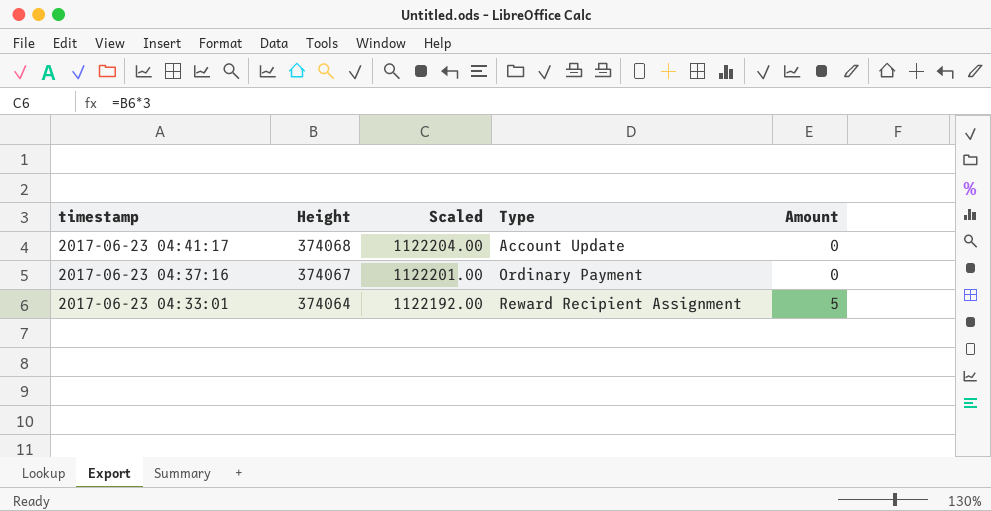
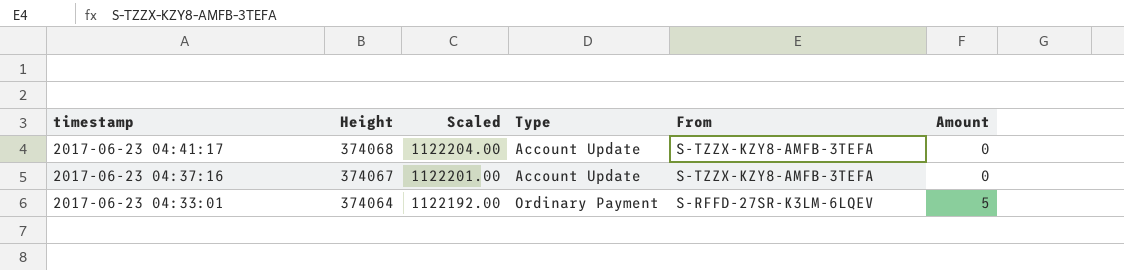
column From | position: none -> 5
2017-06-23 04:37:16 | Type: Ordinary Payment -> Account Update
2017-06-23 04:33:01 | Type: Reward Recipient Assignment -> Ordinary Payment

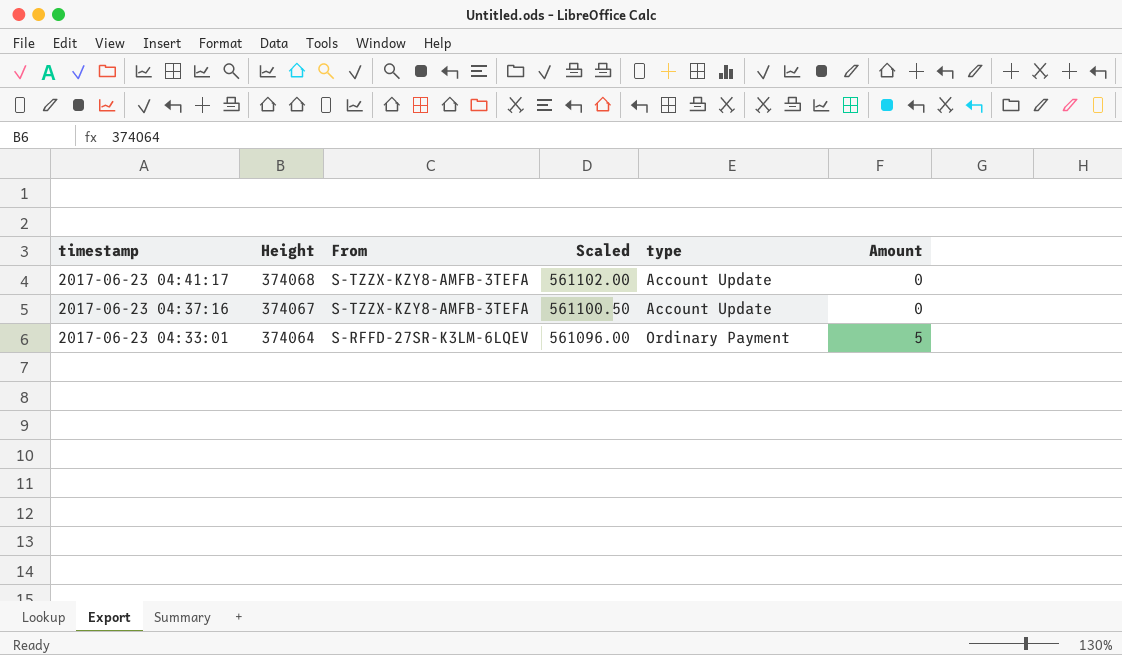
column From | position: 5 -> 3
column Scaled | formula: [Height] * 3 -> [Height] * 1.5
column name: Type -> type

